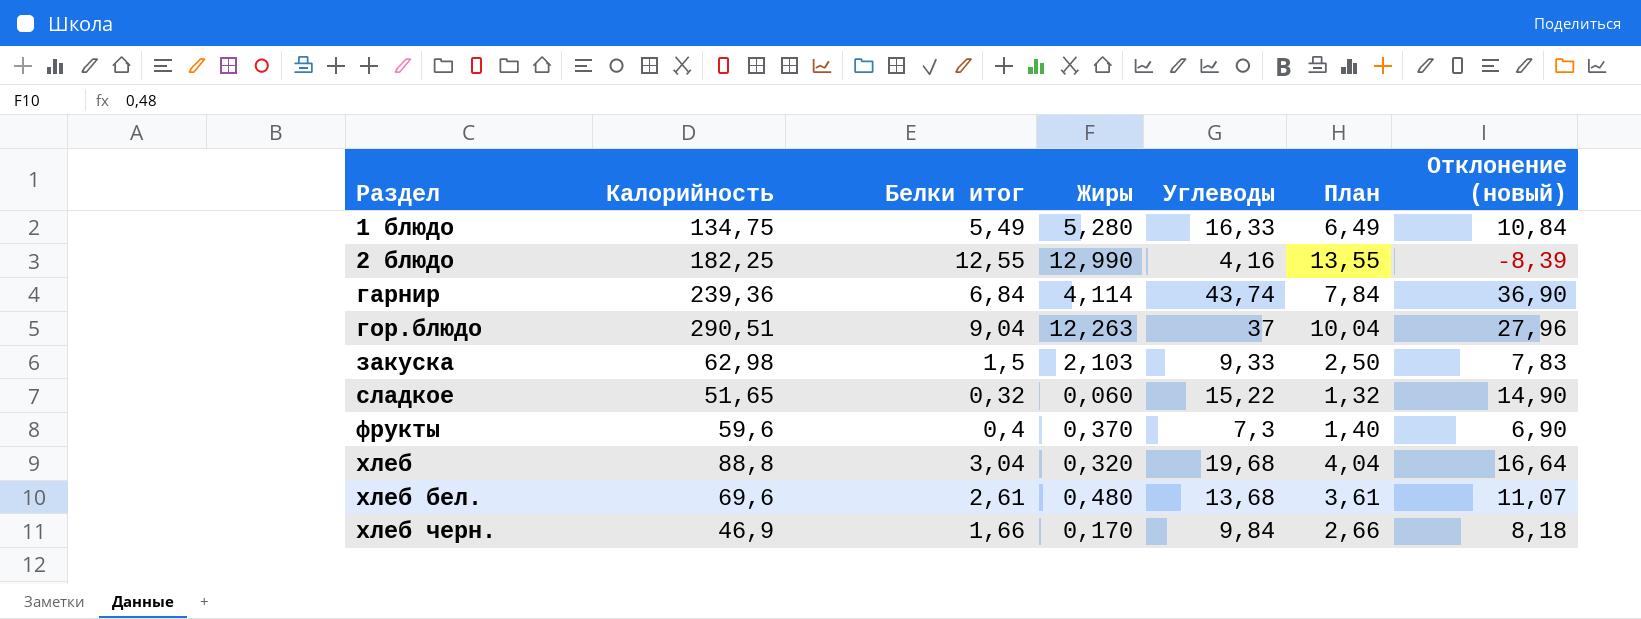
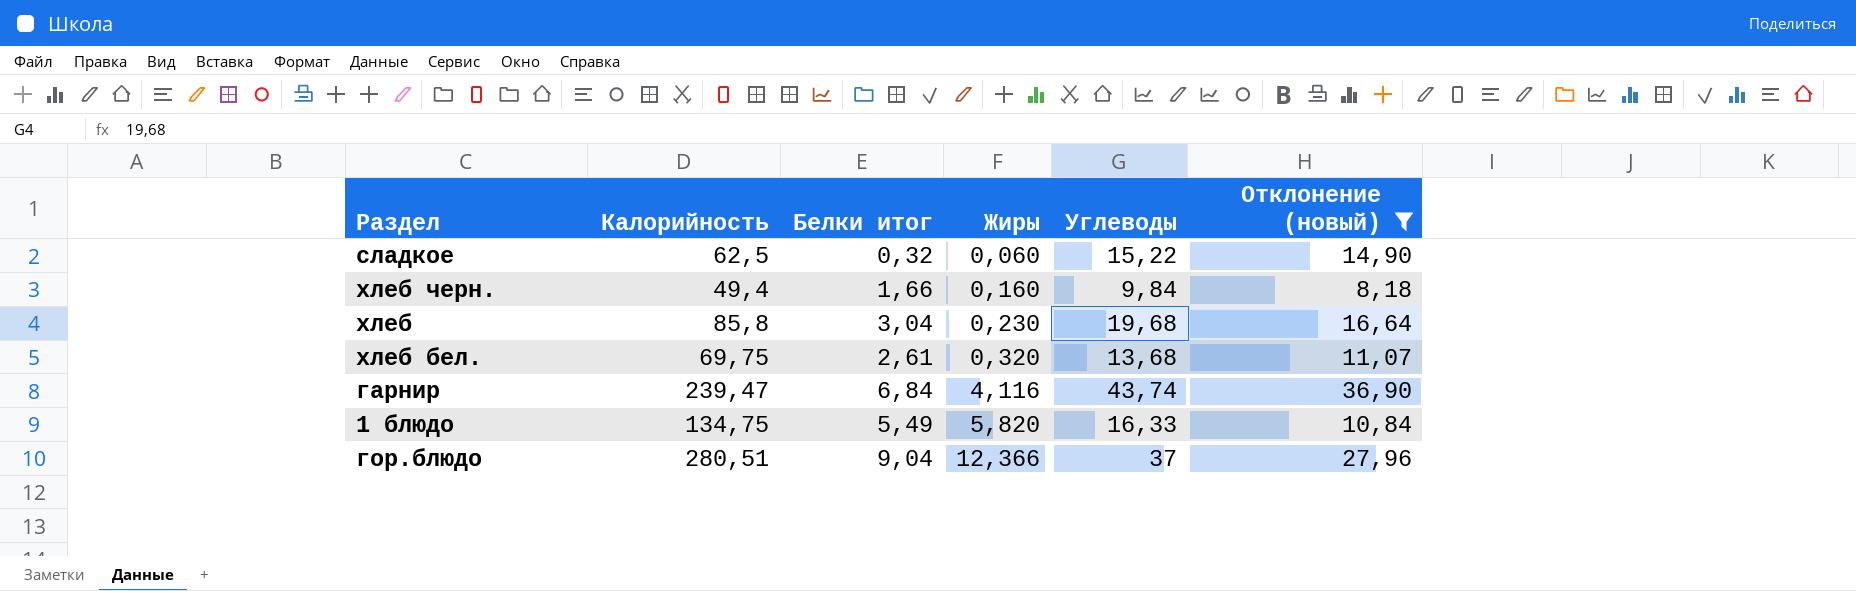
filter: none -> Отклонение (новый) >= 8,18
row order: Раздел ascending -> Жиры ascending
column План | formula: [Белки итог] + 1 -> none
сладкое | Калорийность: 51,65 -> 62,5
хлеб черн. | Калорийность: 46,9 -> 49,4
хлеб черн. | Жиры: 0,170 -> 0,160
хлеб | Калорийность: 88,8 -> 85,8
хлеб | Жиры: 0,320 -> 0,230
хлеб бел. | Калорийность: 69,6 -> 69,75
хлеб бел. | Жиры: 0,480 -> 0,320
гарнир | Калорийность: 239,36 -> 239,47
гарнир | Жиры: 4,114 -> 4,116
1 блюдо | Жиры: 5,280 -> 5,820
гор.блюдо | Калорийность: 290,51 -> 280,51
гор.блюдо | Жиры: 12,263 -> 12,366

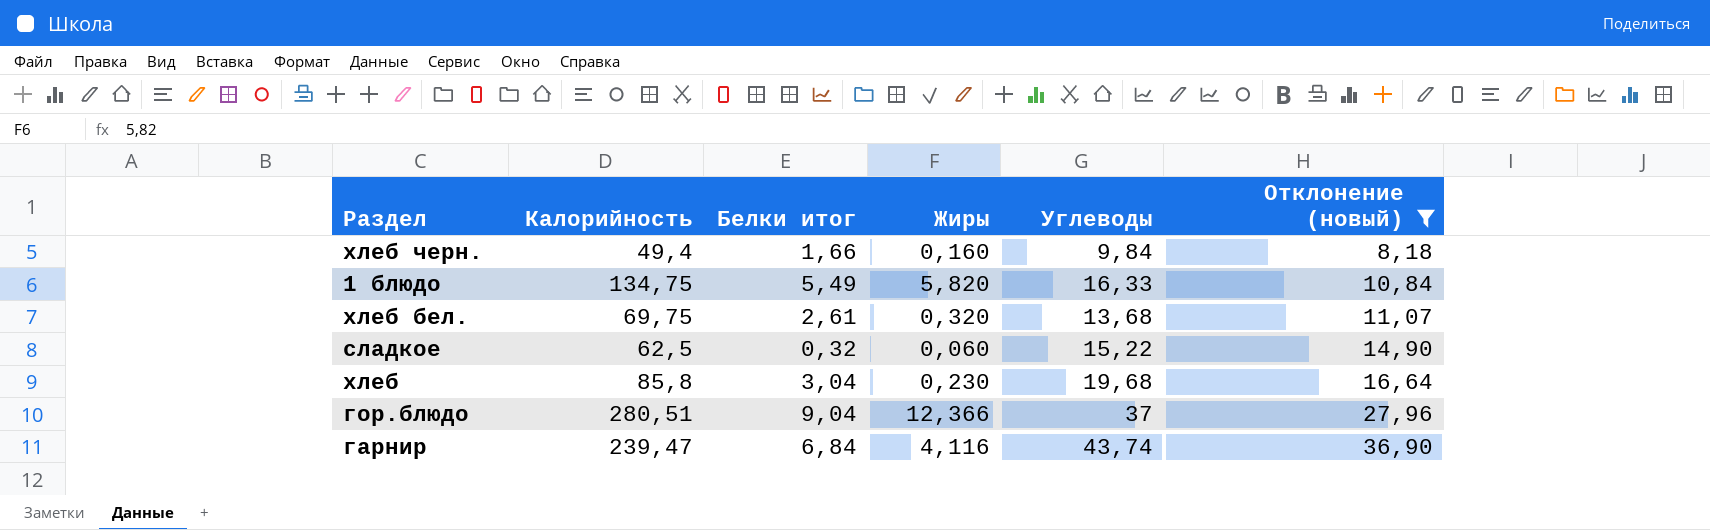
row order: Жиры ascending -> Отклонение (новый) ascending

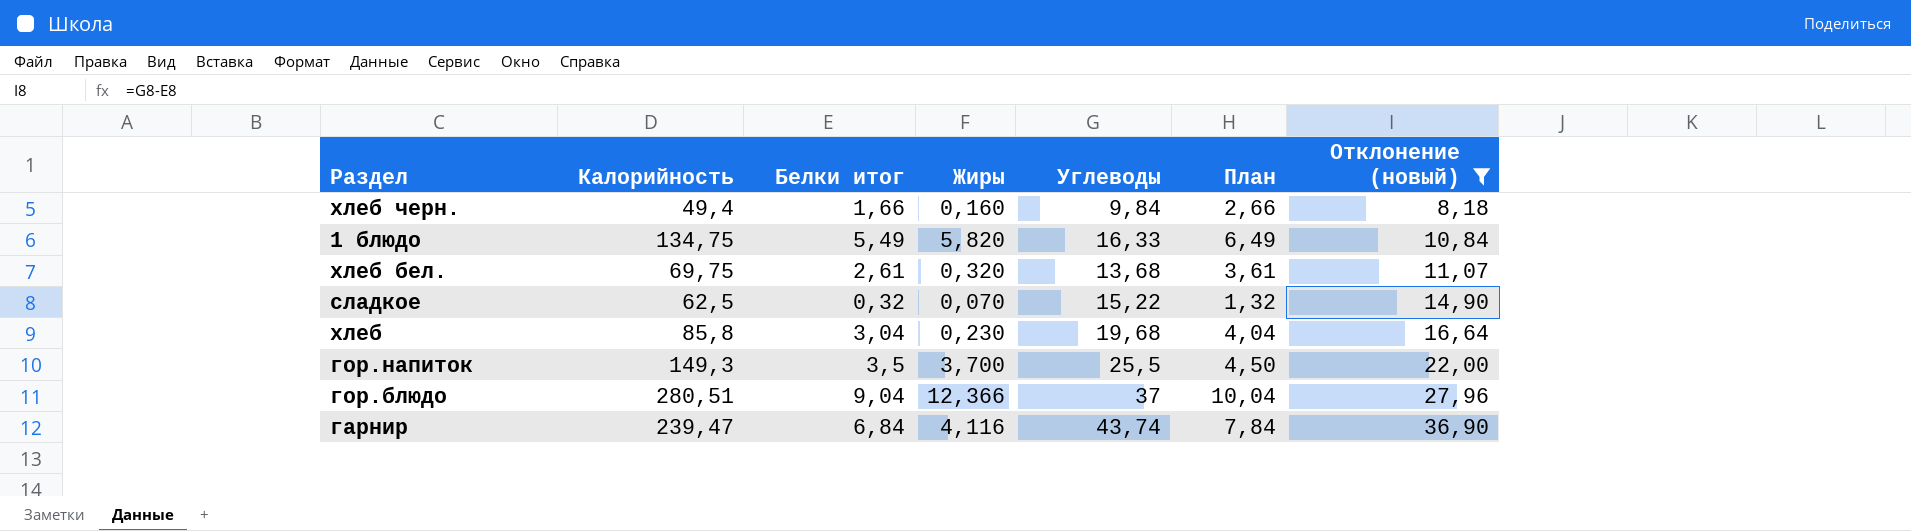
column План | formula: none -> [Белки итог] + 1
сладкое | Жиры: 0,060 -> 0,070
row гор.напиток: none -> 149,3 | 3,5 | 3,700 | 25,5 | 4,50 | 22,00

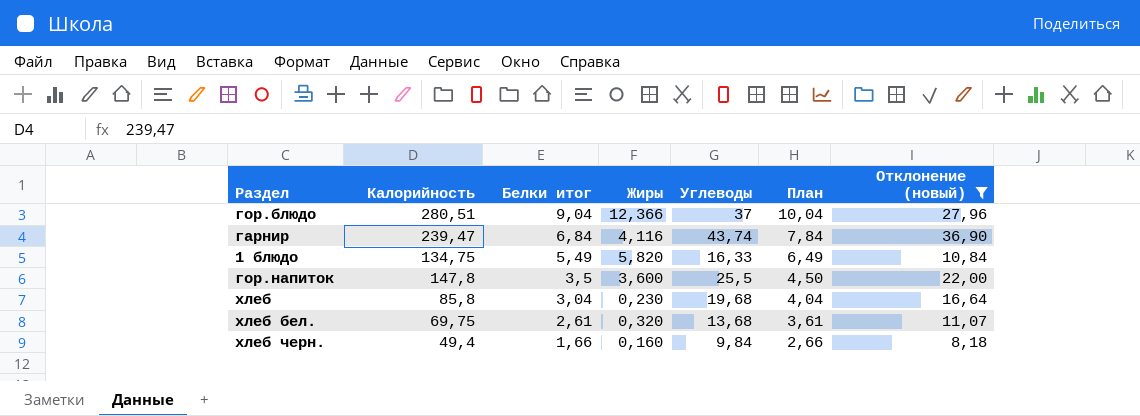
row order: Отклонение (новый) ascending -> Белки итог descending
row сладкое: 62,5 | 0,32 | 0,070 | 15,22 | 1,32 | 14,90 -> none
гор.напиток | Калорийность: 149,3 -> 147,8
гор.напиток | Жиры: 3,700 -> 3,600

